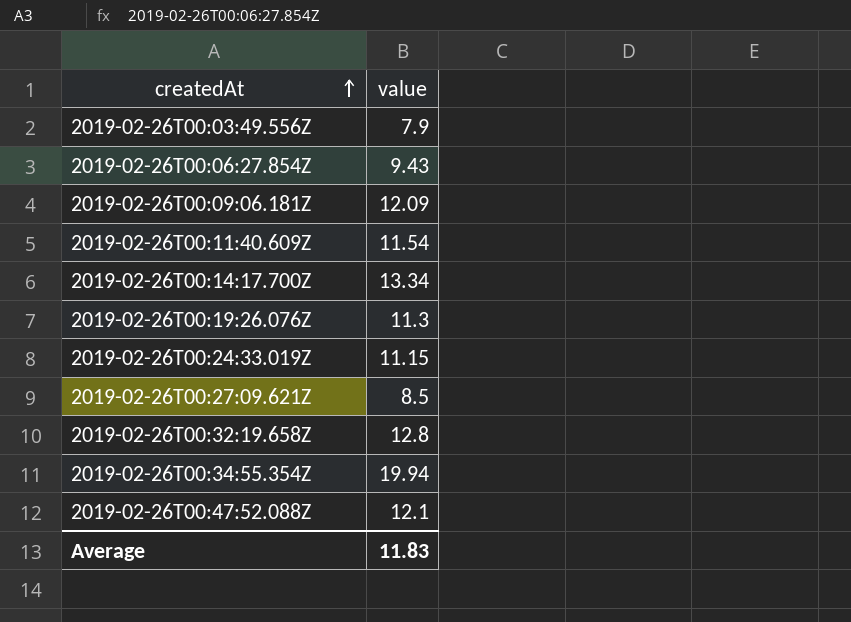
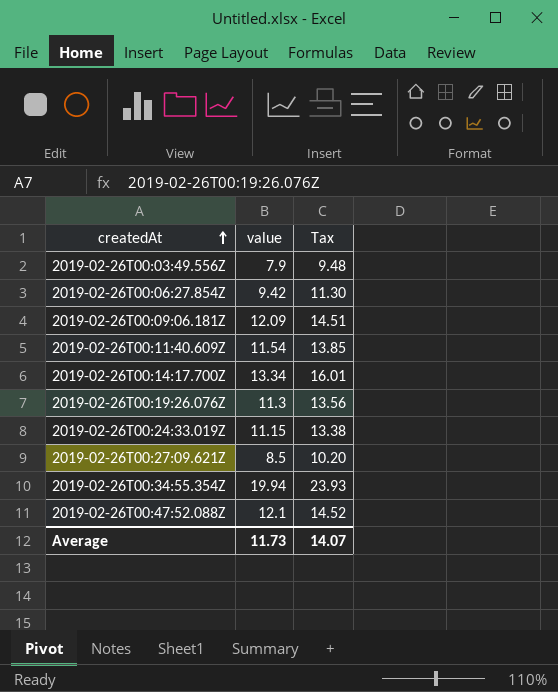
column Tax | formula: none -> [value] * 1.2
row 2019-02-26T00:32:19.658Z: 12.8 -> none
2019-02-26T00:06:27.854Z | value: 9.43 -> 9.42
Average | value: 11.83 -> 11.73

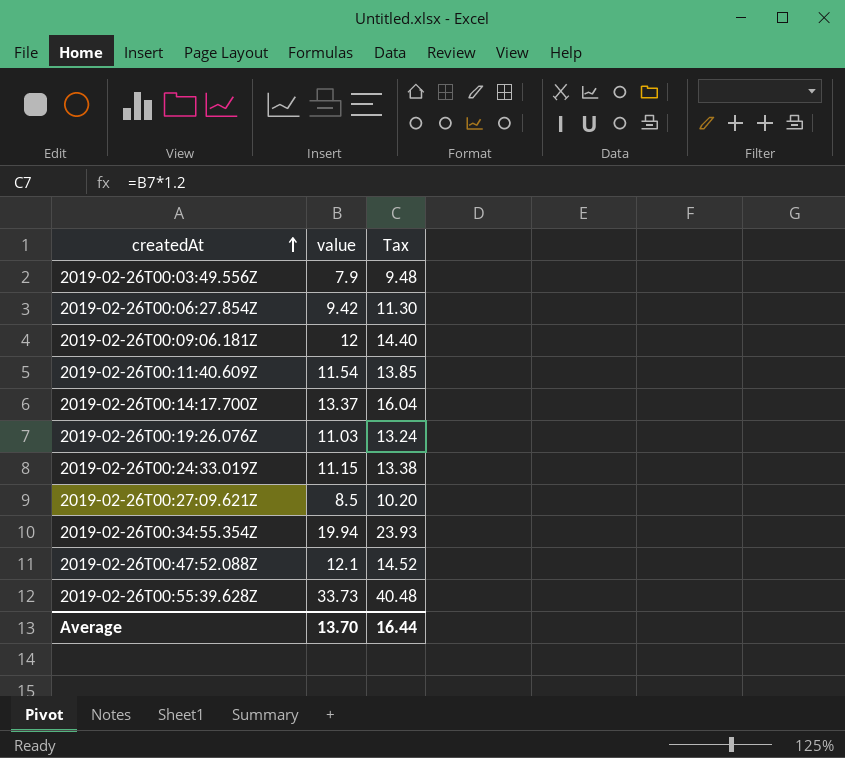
2019-02-26T00:09:06.181Z | value: 12.09 -> 12
2019-02-26T00:09:06.181Z | Tax: 14.51 -> 14.40
2019-02-26T00:14:17.700Z | value: 13.34 -> 13.37
2019-02-26T00:14:17.700Z | Tax: 16.01 -> 16.04
2019-02-26T00:19:26.076Z | value: 11.3 -> 11.03
2019-02-26T00:19:26.076Z | Tax: 13.56 -> 13.24
row 2019-02-26T00:55:39.628Z: none -> 33.73 | 40.48
Average | value: 11.73 -> 13.70
Average | Tax: 14.07 -> 16.44

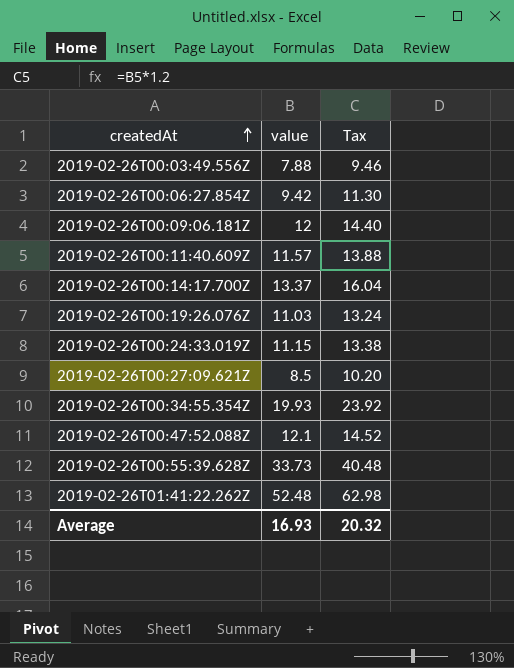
2019-02-26T00:03:49.556Z | value: 7.9 -> 7.88
2019-02-26T00:03:49.556Z | Tax: 9.48 -> 9.46
2019-02-26T00:11:40.609Z | value: 11.54 -> 11.57
2019-02-26T00:11:40.609Z | Tax: 13.85 -> 13.88
2019-02-26T00:34:55.354Z | value: 19.94 -> 19.93
2019-02-26T00:34:55.354Z | Tax: 23.93 -> 23.92
row 2019-02-26T01:41:22.262Z: none -> 52.48 | 62.98
Average | value: 13.70 -> 16.93
Average | Tax: 16.44 -> 20.32

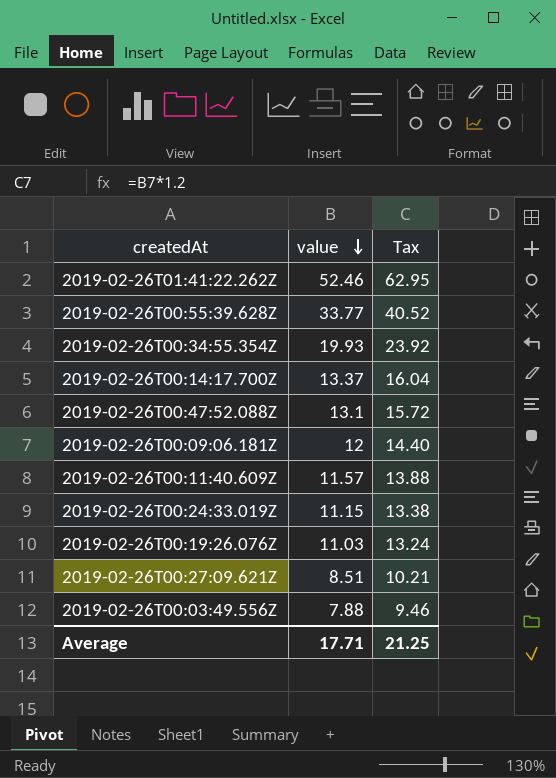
row order: createdAt ascending -> value descending
row 2019-02-26T00:06:27.854Z: 9.42 | 11.30 -> none
2019-02-26T01:41:22.262Z | value: 52.48 -> 52.46
2019-02-26T01:41:22.262Z | Tax: 62.98 -> 62.95
2019-02-26T00:55:39.628Z | value: 33.73 -> 33.77
2019-02-26T00:55:39.628Z | Tax: 40.48 -> 40.52
2019-02-26T00:47:52.088Z | value: 12.1 -> 13.1
2019-02-26T00:47:52.088Z | Tax: 14.52 -> 15.72
2019-02-26T00:27:09.621Z | value: 8.5 -> 8.51
2019-02-26T00:27:09.621Z | Tax: 10.20 -> 10.21
Average | value: 16.93 -> 17.71
Average | Tax: 20.32 -> 21.25

